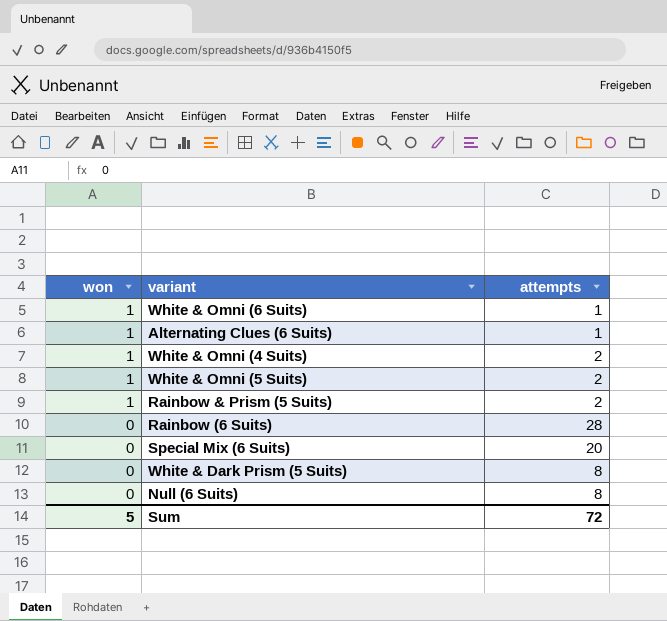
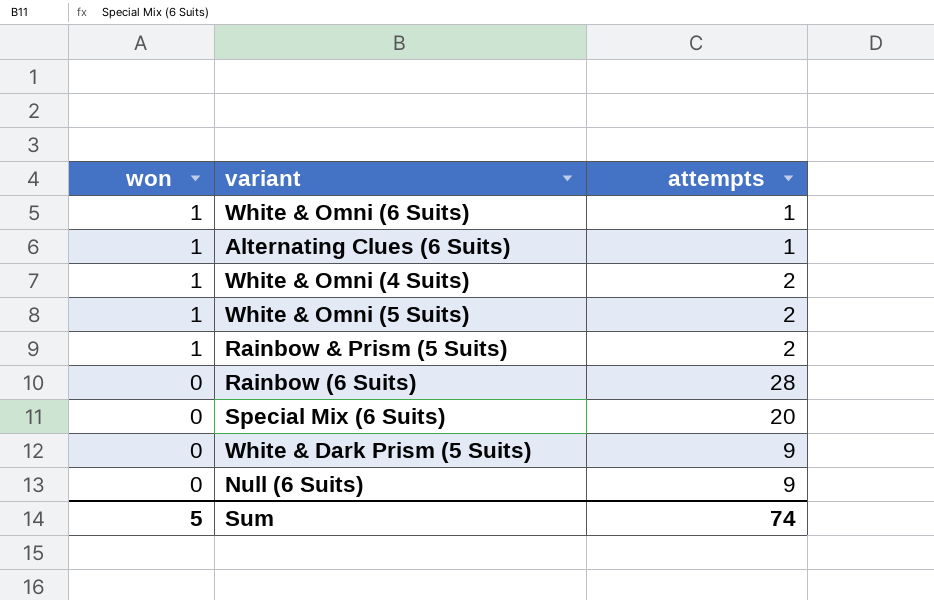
White & Dark Prism (5 Suits) | attempts: 8 -> 9
Null (6 Suits) | attempts: 8 -> 9
Sum | attempts: 72 -> 74

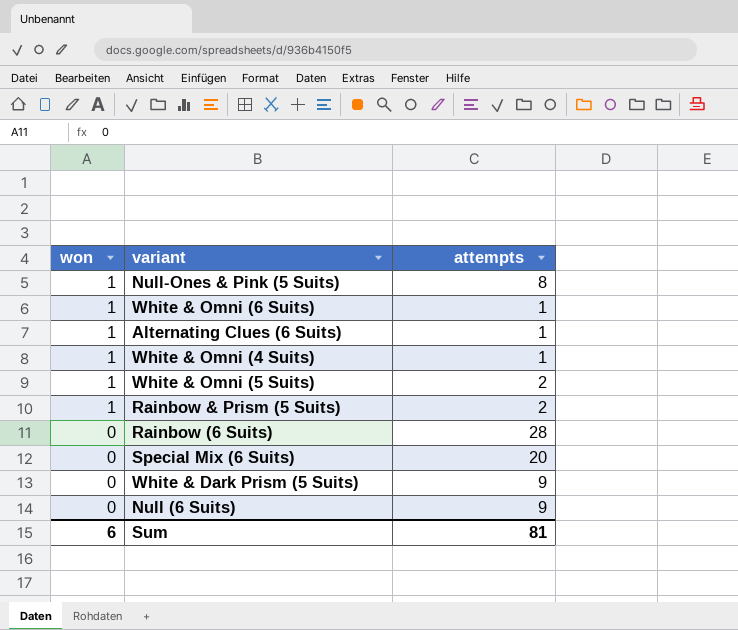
row Null-Ones & Pink (5 Suits): none -> 1 | 8
White & Omni (4 Suits) | attempts: 2 -> 1
Sum | won: 5 -> 6
Sum | attempts: 74 -> 81

